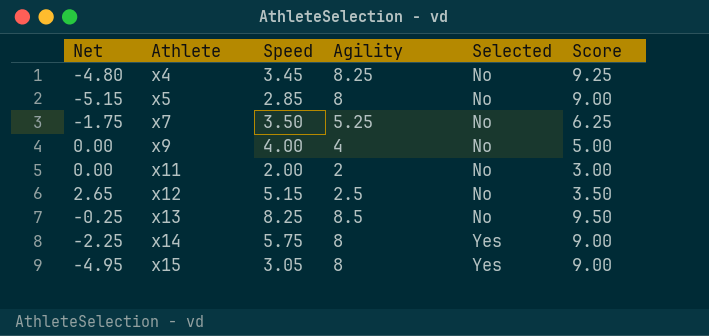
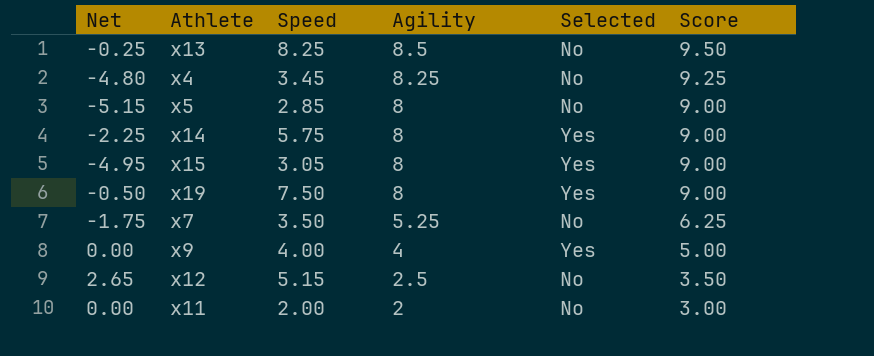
row order: Athlete ascending -> Agility descending
row x19: none -> -0.50 | 7.50 | 8 | Yes | 9.00
x9 | Selected: No -> Yes

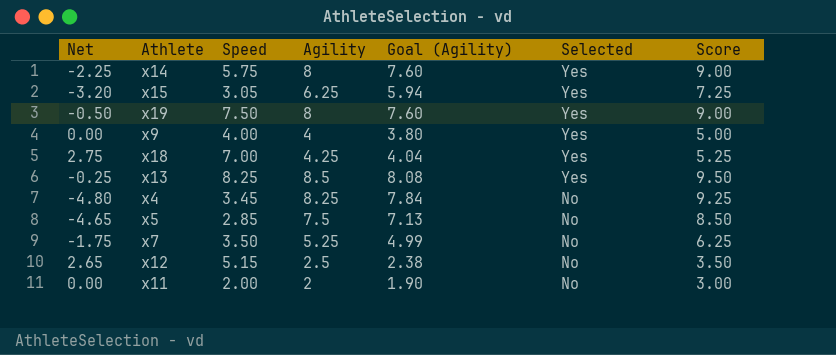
row order: Agility descending -> Selected descending
column Goal (Agility) | formula: none -> [Agility] * 0.95
x15 | Net: -4.95 -> -3.20
x15 | Agility: 8 -> 6.25
x15 | Score: 9.00 -> 7.25
row x18: none -> 2.75 | 7.00 | 4.25 | 4.04 | Yes | 5.25
x13 | Selected: No -> Yes
x5 | Net: -5.15 -> -4.65
x5 | Agility: 8 -> 7.5
x5 | Score: 9.00 -> 8.50

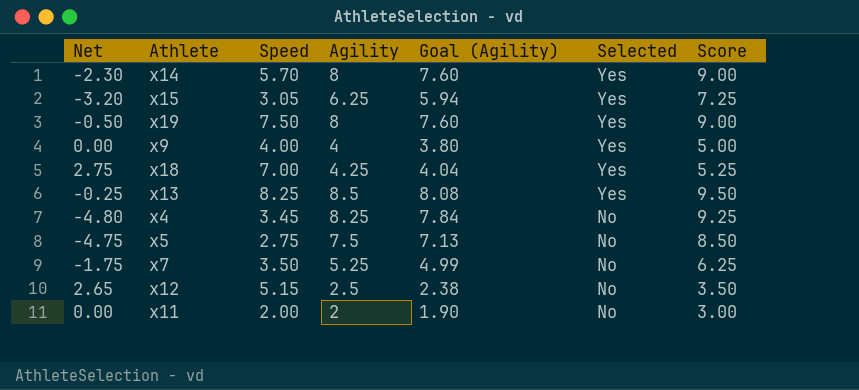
x14 | Net: -2.25 -> -2.30
x14 | Speed: 5.75 -> 5.70
x5 | Net: -4.65 -> -4.75
x5 | Speed: 2.85 -> 2.75

